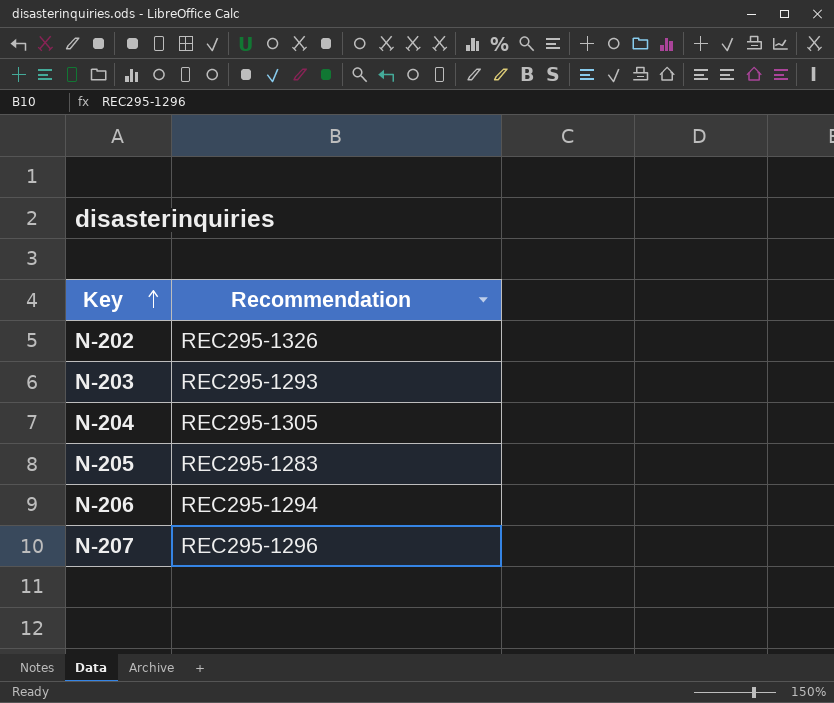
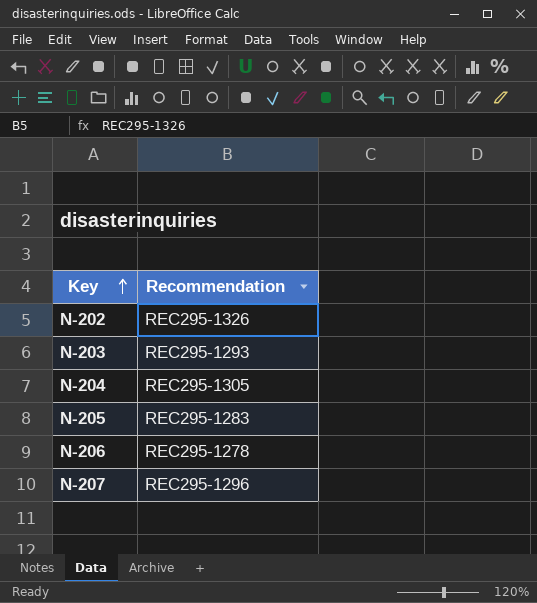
N-206 | Recommendation: REC295-1294 -> REC295-1278

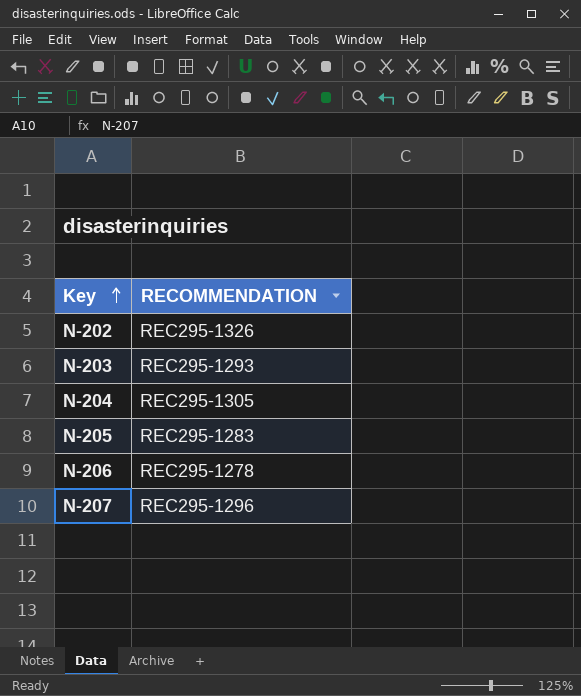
column name: Recommendation -> RECOMMENDATION

